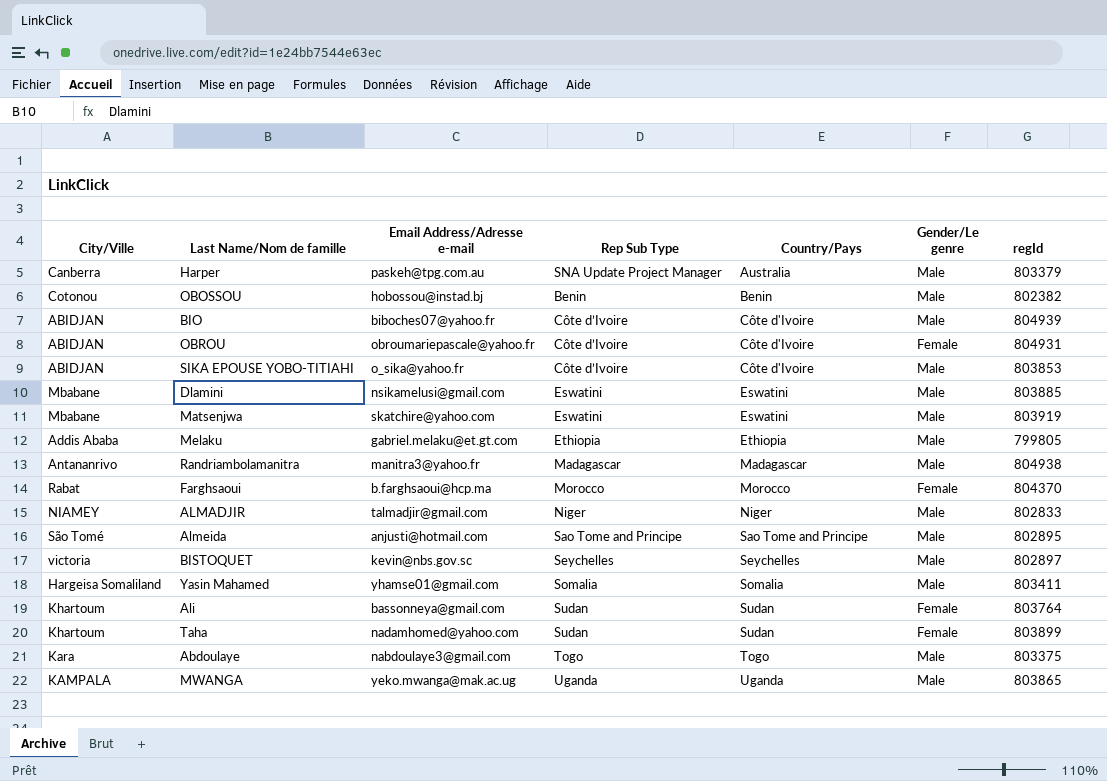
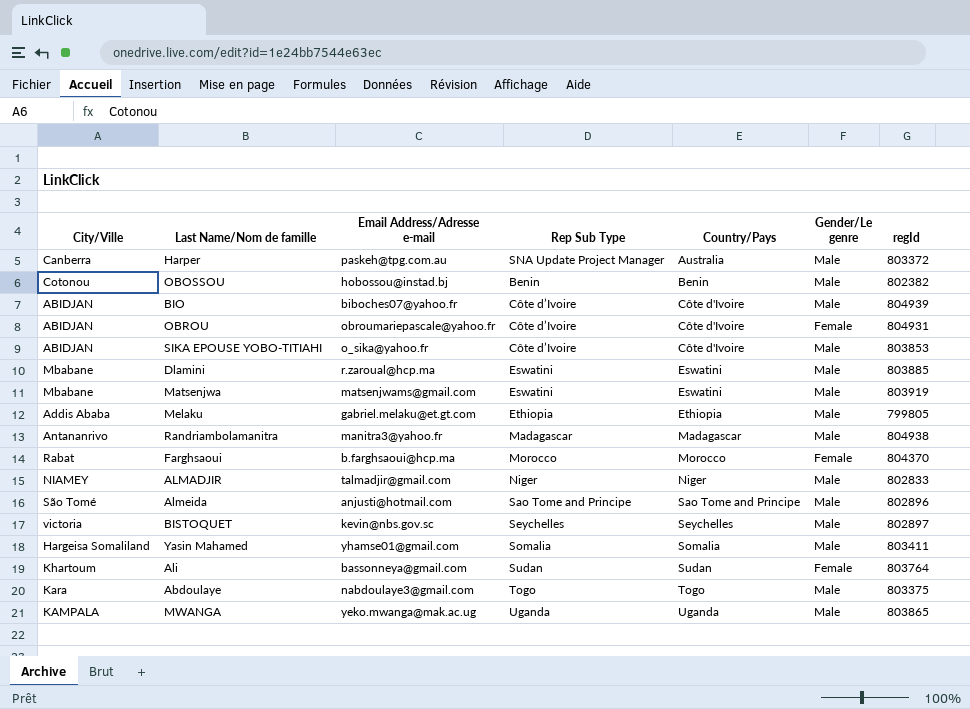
row Taha: Khartoum | nadamhomed@yahoo.com | Sudan | Sudan | Female | 803899 -> none
Harper | regId: 803379 -> 803372
Dlamini | Email Address/Adresse e-mail: nsikamelusi@gmail.com -> r.zaroual@hcp.ma
Matsenjwa | Email Address/Adresse e-mail: skatchire@yahoo.com -> matsenjwams@gmail.com
Almeida | regId: 802895 -> 802896

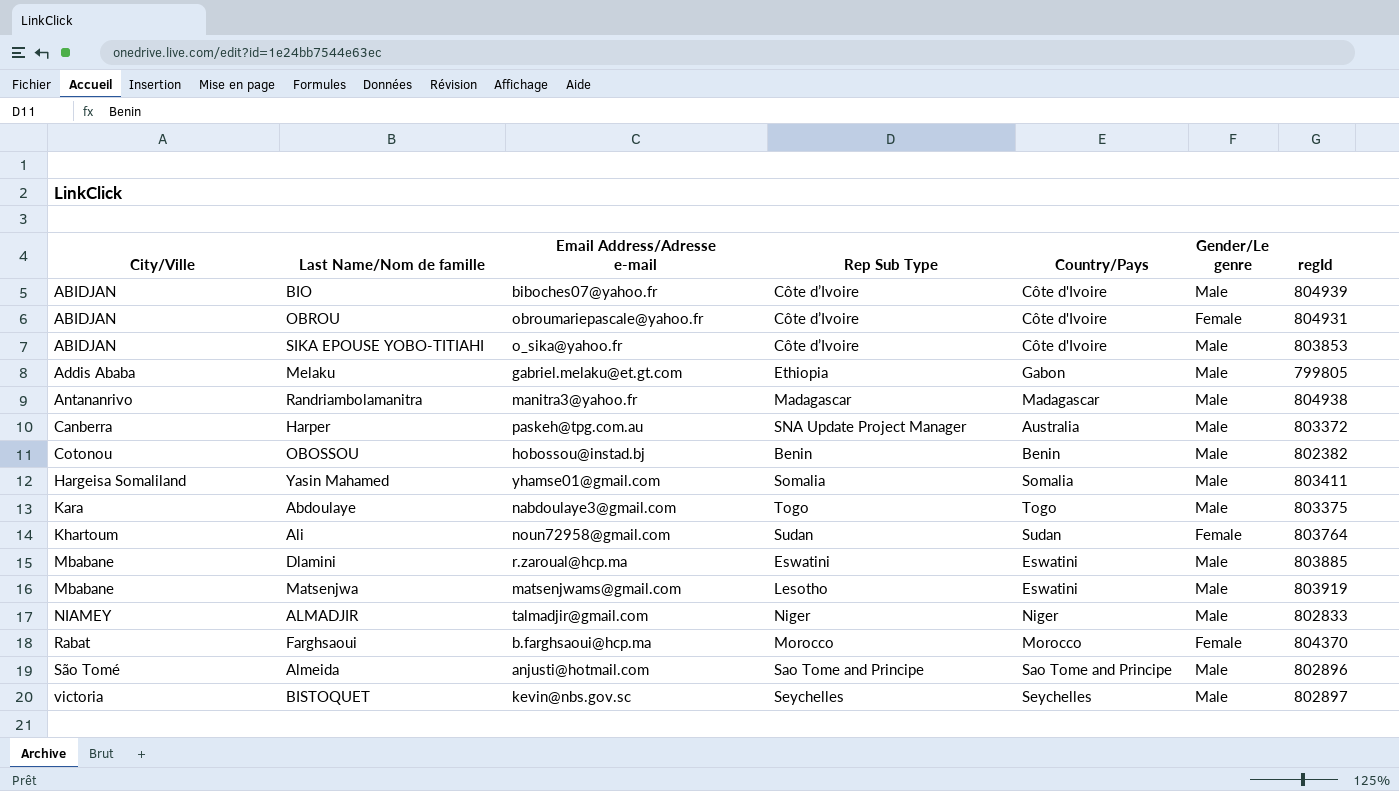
row order: Country/Pays ascending -> City/Ville ascending
row MWANGA: KAMPALA | yeko.mwanga@mak.ac.ug | Uganda | Uganda | Male | 803865 -> none
Melaku | Country/Pays: Ethiopia -> Gabon
Ali | Email Address/Adresse e-mail: bassonneya@gmail.com -> noun72958@gmail.com
Matsenjwa | Rep Sub Type: Eswatini -> Lesotho

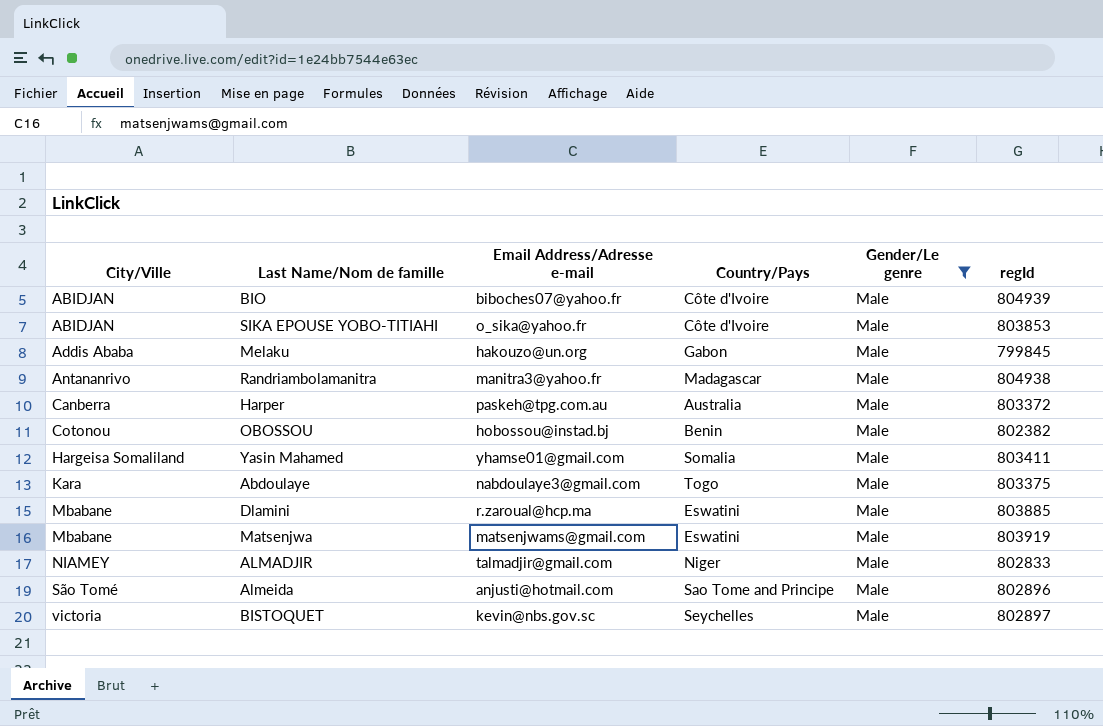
filter: none -> Gender/Le genre = Male
column Rep Sub Type | position: 4 -> none
Melaku | Email Address/Adresse e-mail: gabriel.melaku@et.gt.com -> hakouzo@un.org
Melaku | regId: 799805 -> 799845

